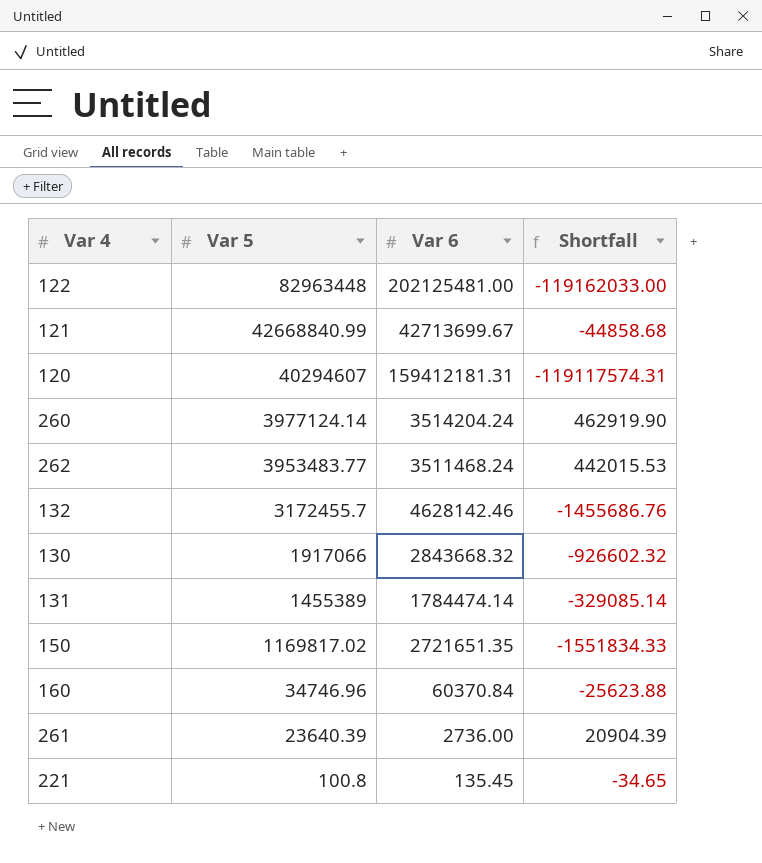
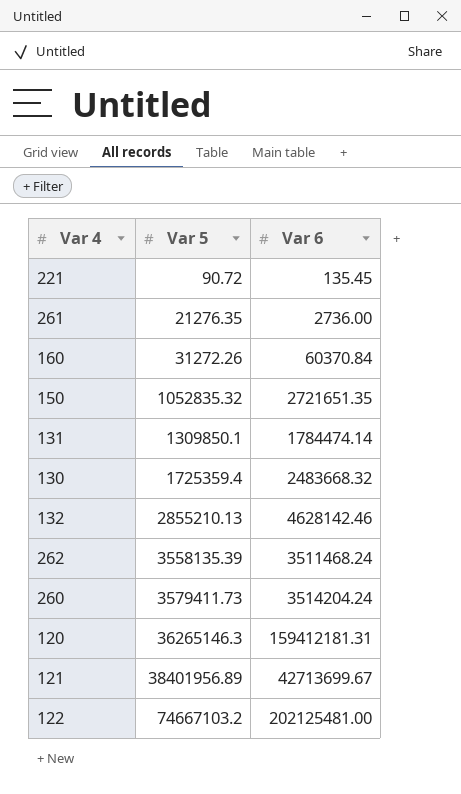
row order: Var 5 descending -> Var 5 ascending
column Shortfall | formula: [Var 5] - [Var 6] -> none
221 | Var 5: 100.8 -> 90.72
261 | Var 5: 23640.39 -> 21276.35
160 | Var 5: 34746.96 -> 31272.26
150 | Var 5: 1169817.02 -> 1052835.32
131 | Var 5: 1455389 -> 1309850.1
130 | Var 5: 1917066 -> 1725359.4
130 | Var 6: 2843668.32 -> 2483668.32
132 | Var 5: 3172455.7 -> 2855210.13
262 | Var 5: 3953483.77 -> 3558135.39
260 | Var 5: 3977124.14 -> 3579411.73
120 | Var 5: 40294607 -> 36265146.3
121 | Var 5: 42668840.99 -> 38401956.89
122 | Var 5: 82963448 -> 74667103.2

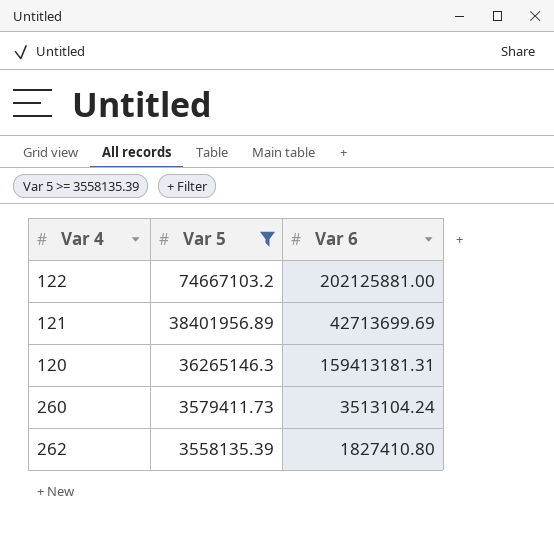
filter: none -> Var 5 >= 3558135.39
row order: Var 5 ascending -> Var 5 descending
122 | Var 6: 202125481.00 -> 202125881.00
121 | Var 6: 42713699.67 -> 42713699.69
120 | Var 6: 159412181.31 -> 159413181.31
260 | Var 6: 3514204.24 -> 3513104.24
262 | Var 6: 3511468.24 -> 1827410.80

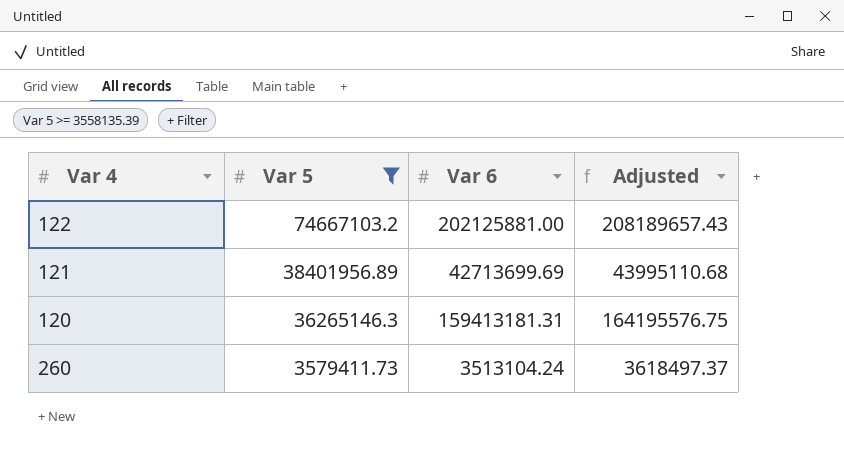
column Adjusted | formula: none -> [Var 6] * 1.03
row 262: 3558135.39 | 1827410.80 -> none

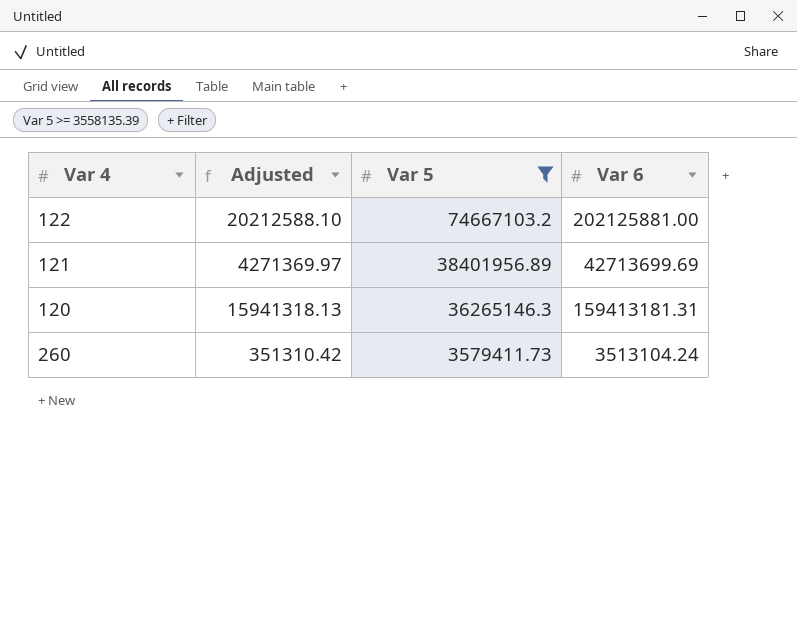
column Adjusted | formula: [Var 6] * 1.03 -> [Var 6] * 0.1
column Adjusted | position: 4 -> 2

